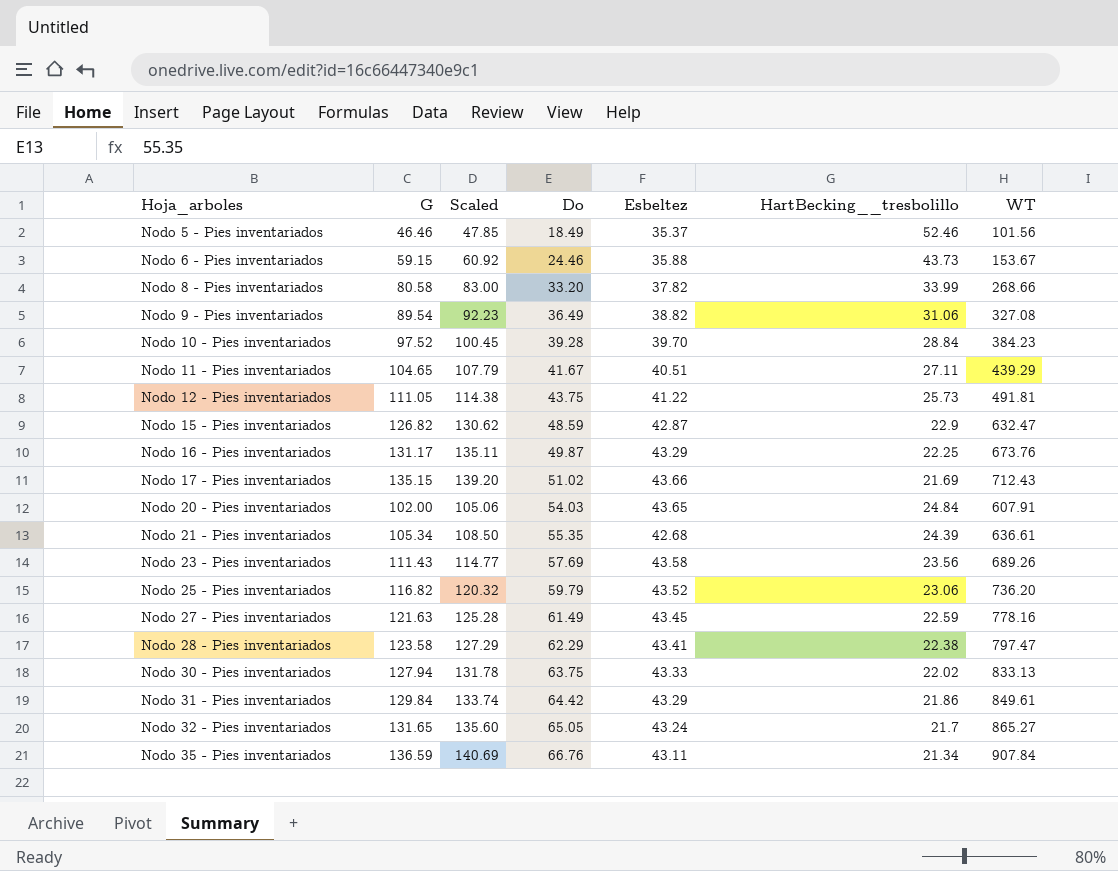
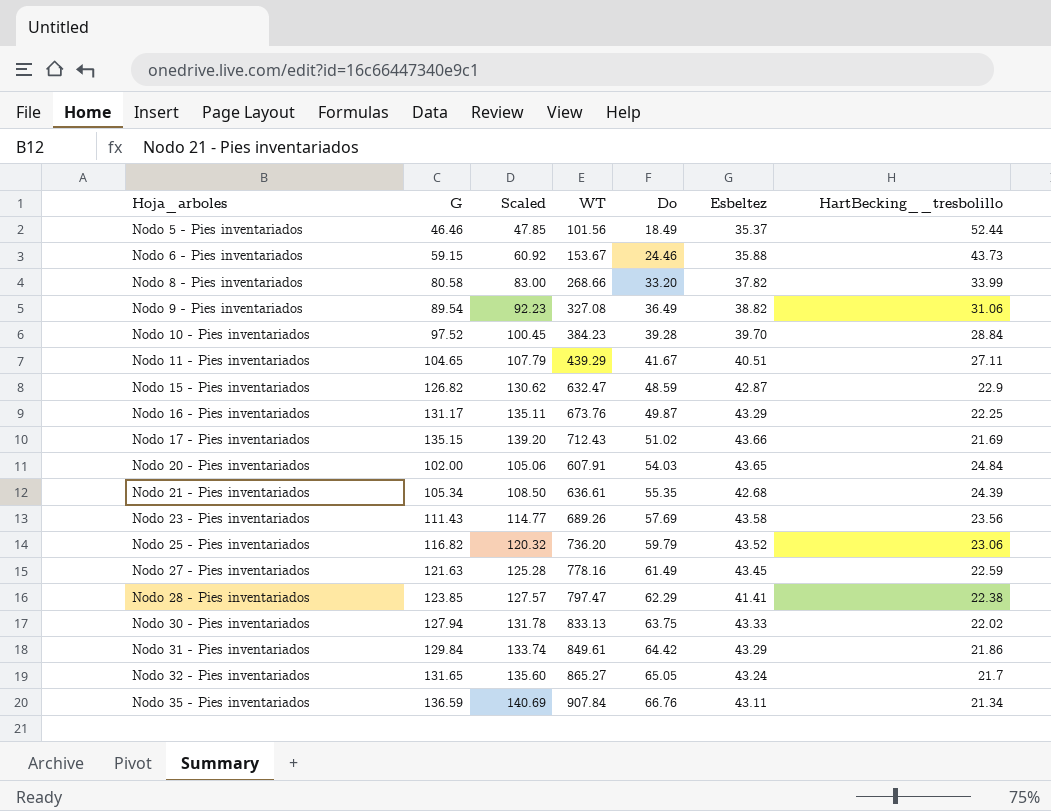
column WT | position: 7 -> 4
row Nodo 12 - Pies inventariados: 111.05 | 114.38 | 43.75 | 41.22 | 25.73 | 491.81 -> none
Nodo 5 - Pies inventariados | HartBecking__tresbolillo: 52.46 -> 52.44
Nodo 28 - Pies inventariados | G: 123.58 -> 123.85
Nodo 28 - Pies inventariados | Scaled: 127.29 -> 127.57
Nodo 28 - Pies inventariados | Esbeltez: 43.41 -> 41.41

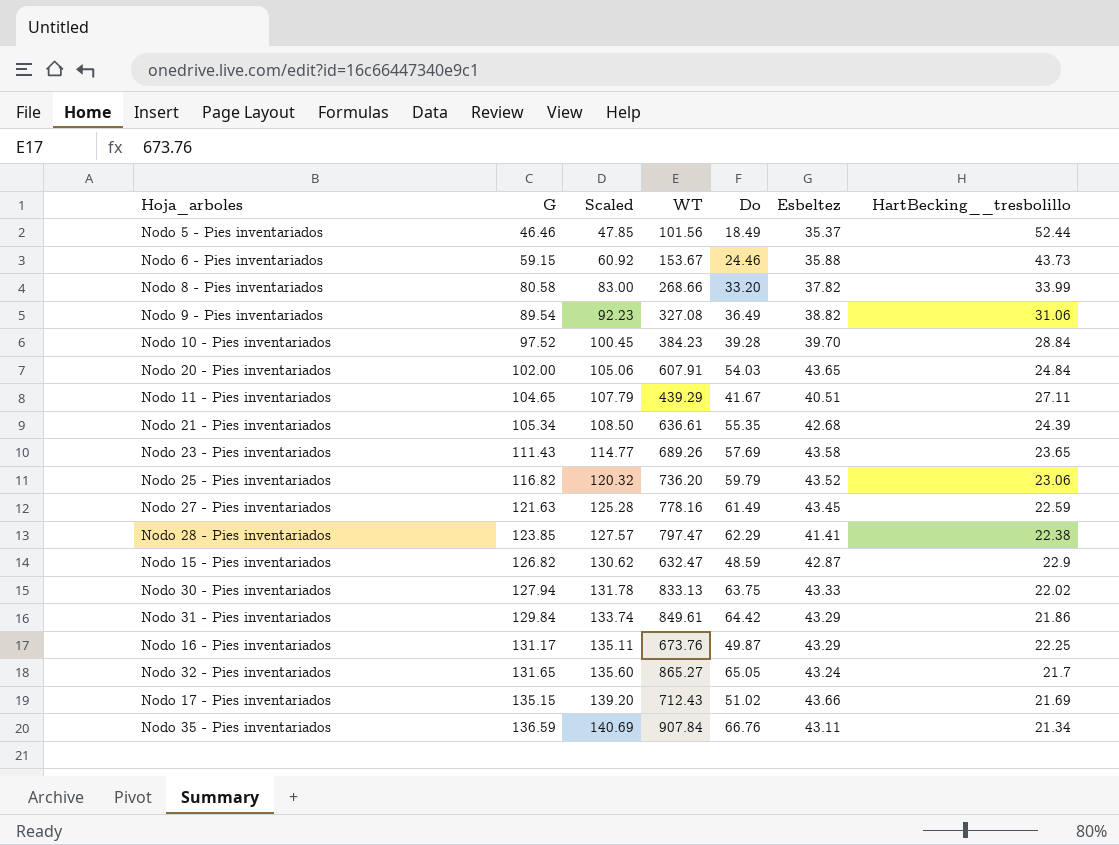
row order: Hoja_arboles ascending -> G ascending
Nodo 23 - Pies inventariados | HartBecking__tresbolillo: 23.56 -> 23.65

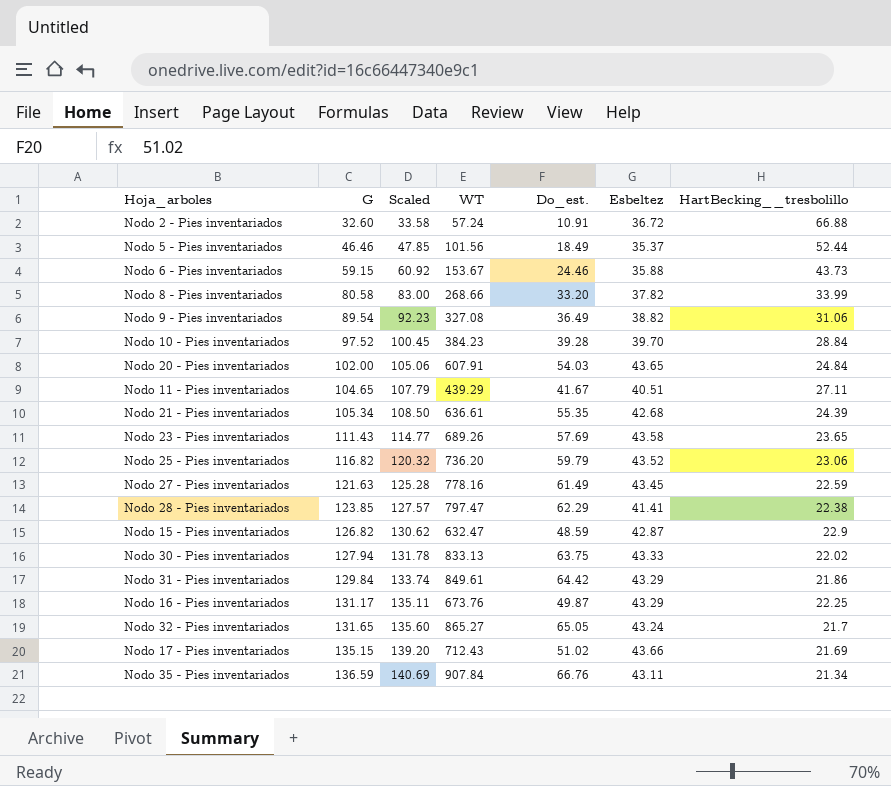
column name: Do -> Do_est.
row Nodo 2 - Pies inventariados: none -> 32.60 | 33.58 | 57.24 | 10.91 | 36.72 | 66.88

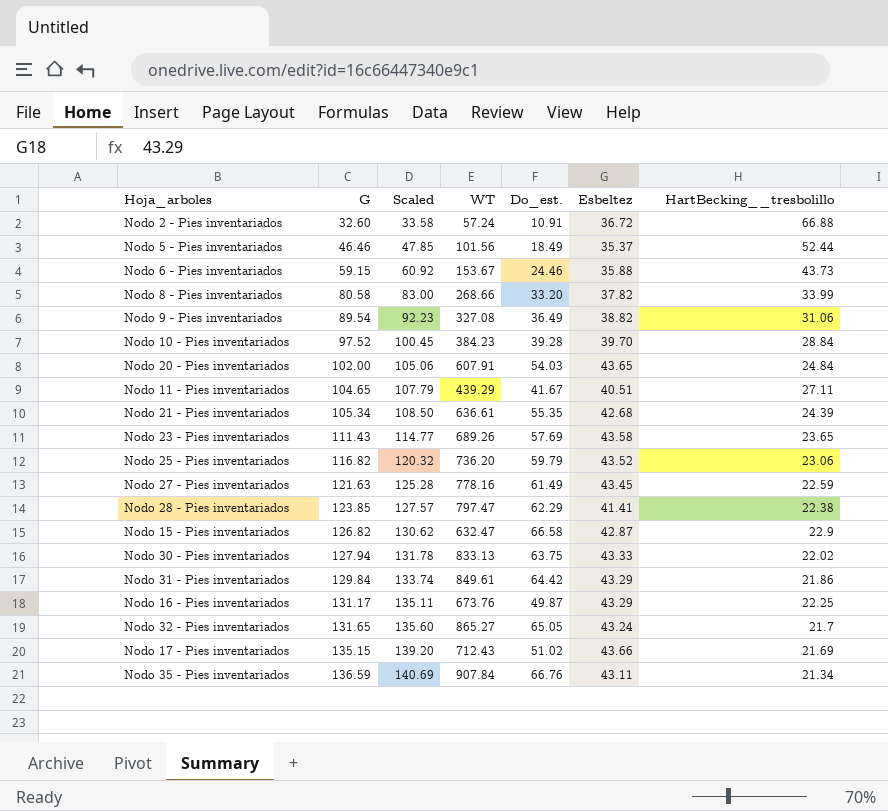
Nodo 15 - Pies inventariados | Do_est.: 48.59 -> 66.58

